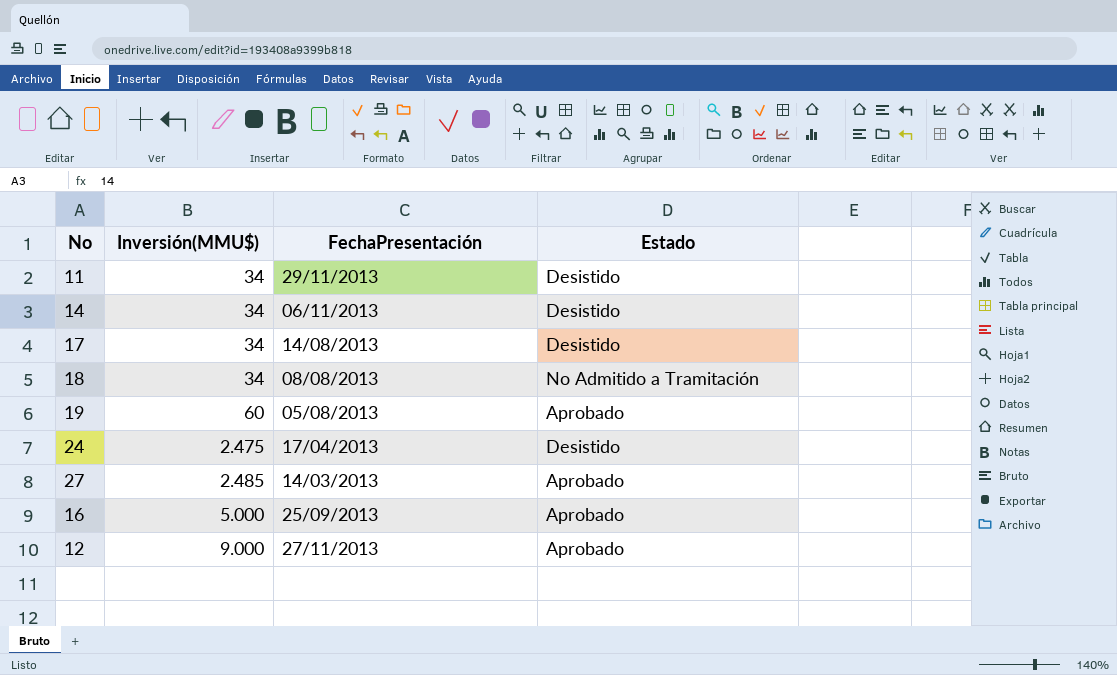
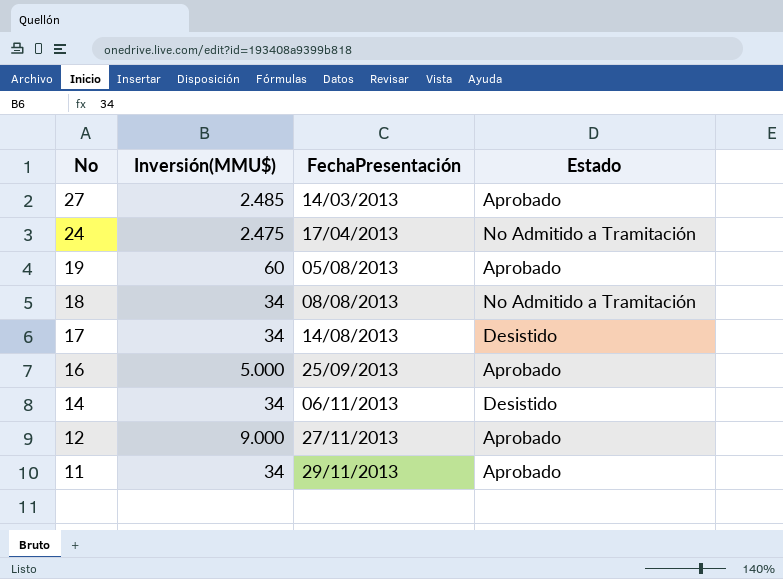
row order: Inversión(MMU$) ascending -> No descending
24 | Estado: Desistido -> No Admitido a Tramitación
11 | Estado: Desistido -> Aprobado

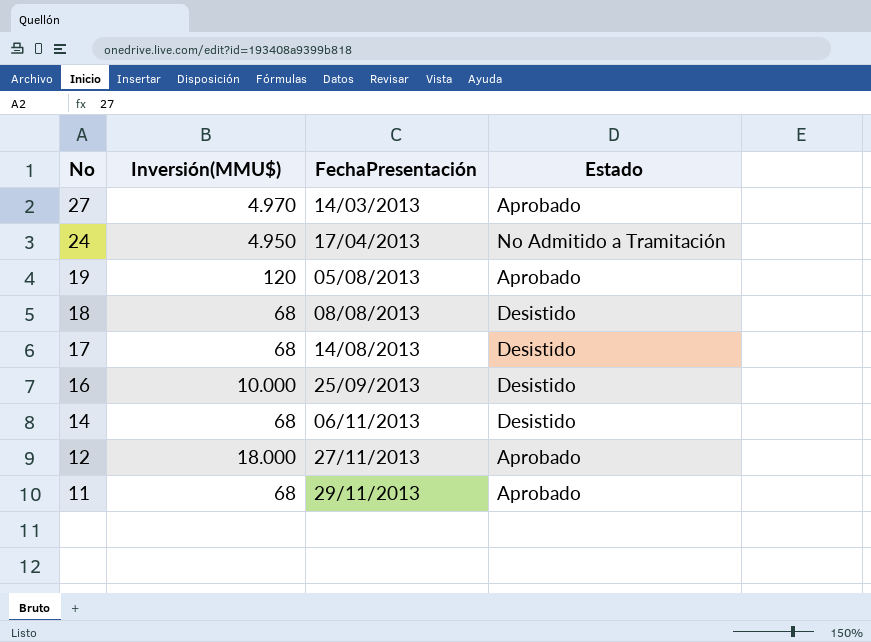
27 | Inversión(MMU$): 2.485 -> 4.970
24 | Inversión(MMU$): 2.475 -> 4.950
19 | Inversión(MMU$): 60 -> 120
18 | Inversión(MMU$): 34 -> 68
18 | Estado: No Admitido a Tramitación -> Desistido
17 | Inversión(MMU$): 34 -> 68
16 | Inversión(MMU$): 5.000 -> 10.000
16 | Estado: Aprobado -> Desistido
14 | Inversión(MMU$): 34 -> 68
12 | Inversión(MMU$): 9.000 -> 18.000
11 | Inversión(MMU$): 34 -> 68

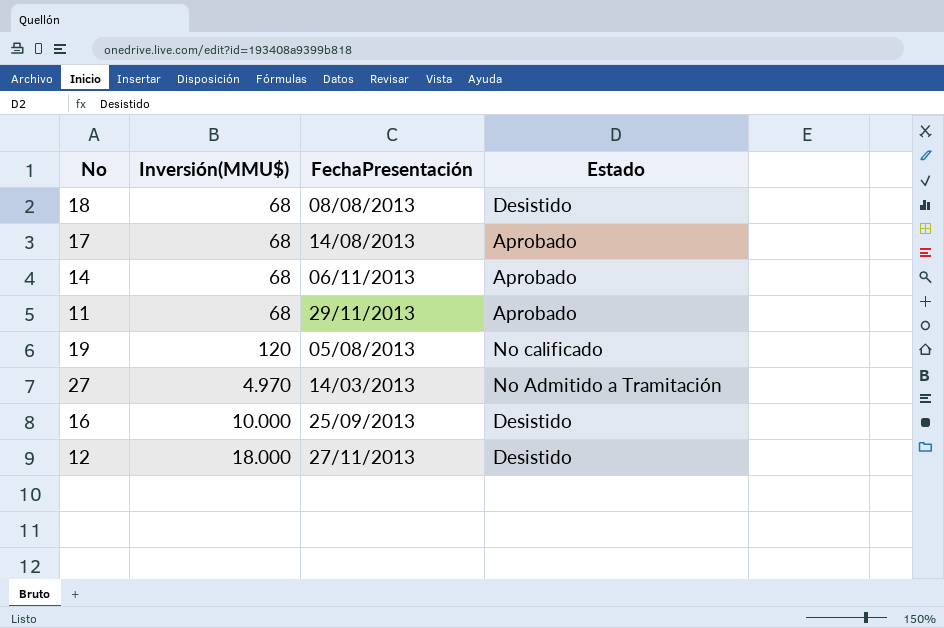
row order: No descending -> Inversión(MMU$) ascending
row 24: 4.950 | 17/04/2013 | No Admitido a Tramitación -> none
17 | Estado: Desistido -> Aprobado
14 | Estado: Desistido -> Aprobado
19 | Estado: Aprobado -> No calificado
27 | Estado: Aprobado -> No Admitido a Tramitación
12 | Estado: Aprobado -> Desistido

